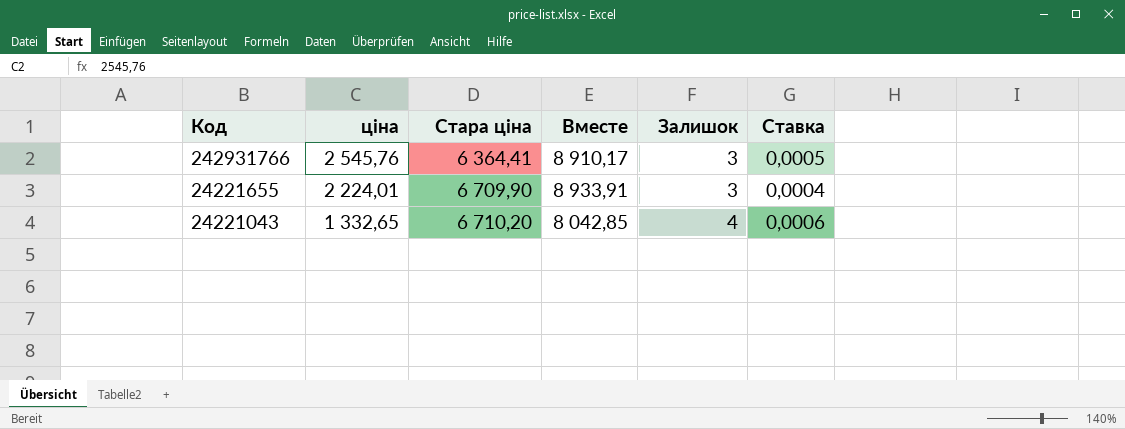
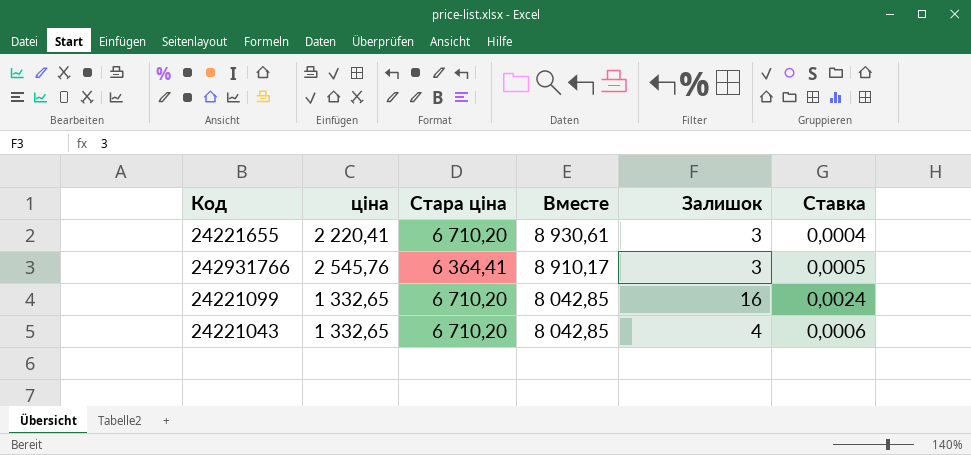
row order: Код descending -> Вместе descending
24221655 | ціна: 2 224,01 -> 2 220,41
24221655 | Стара ціна: 6 709,90 -> 6 710,20
24221655 | Вместе: 8 933,91 -> 8 930,61
row 24221099: none -> 1 332,65 | 6 710,20 | 8 042,85 | 16 | 0,0024

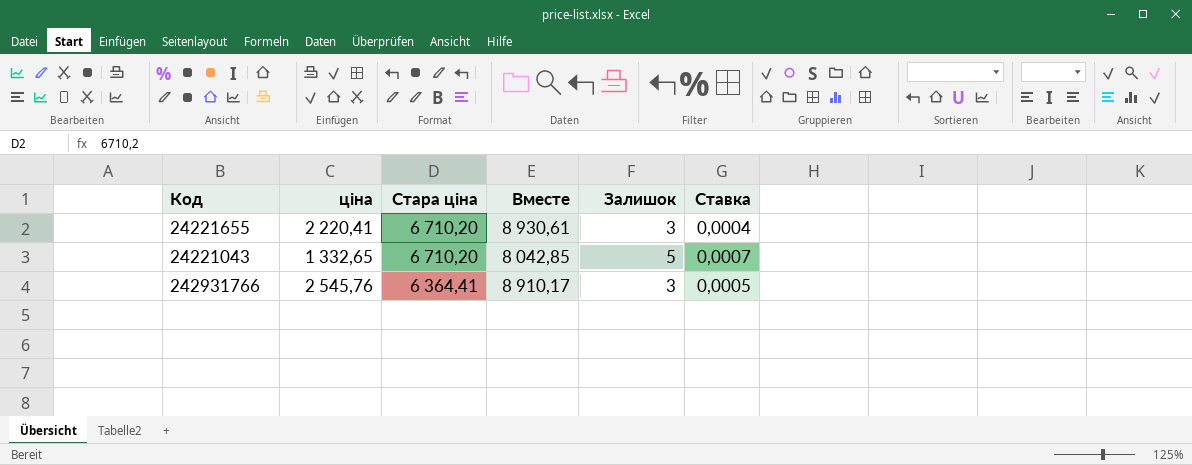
row order: Вместе descending -> Стара ціна descending
row 24221099: 1 332,65 | 6 710,20 | 8 042,85 | 16 | 0,0024 -> none
24221043 | Залишок: 4 -> 5
24221043 | Ставка: 0,0006 -> 0,0007

